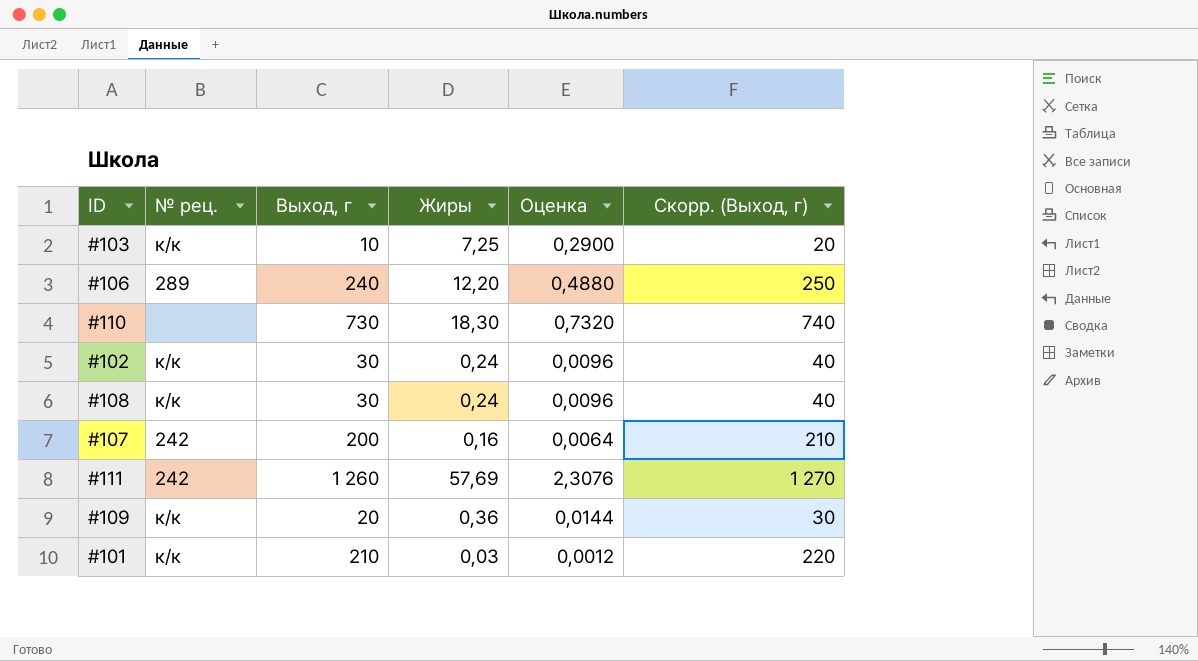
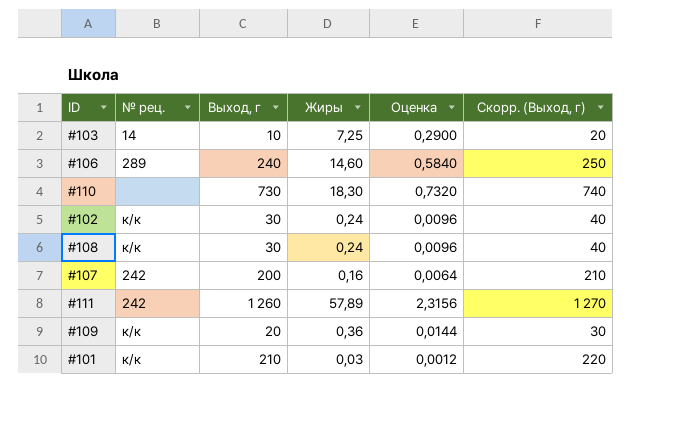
#103 | № рец.: к/к -> 14
#106 | Жиры: 12,20 -> 14,60
#106 | Оценка: 0,4880 -> 0,5840
#111 | Жиры: 57,69 -> 57,89
#111 | Оценка: 2,3076 -> 2,3156

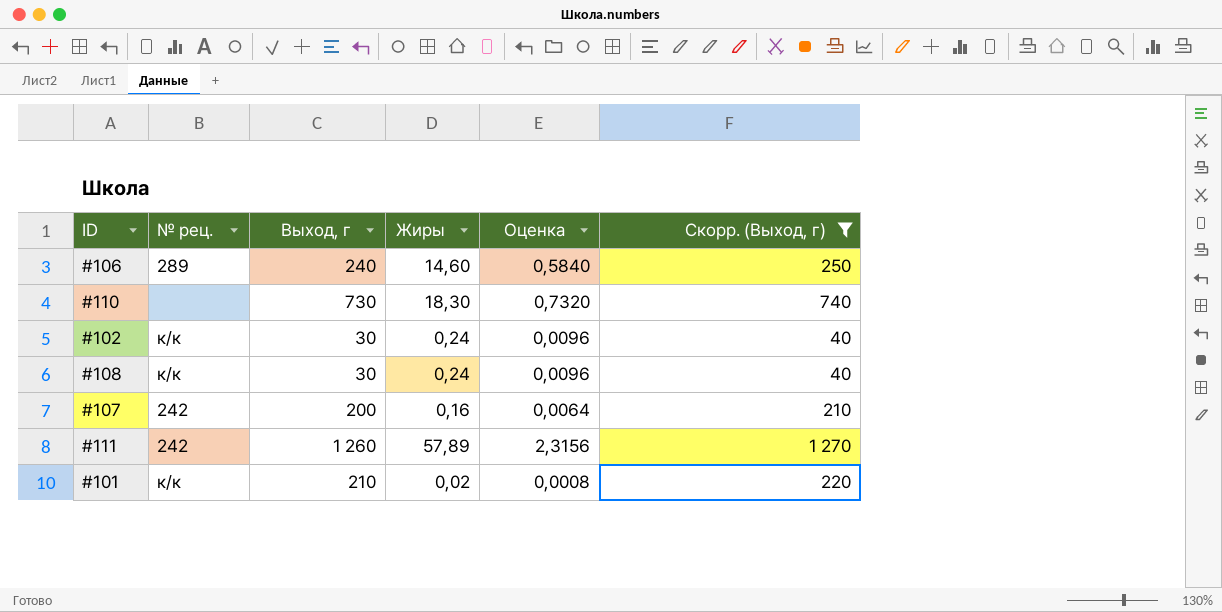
filter: none -> Скорр. (Выход, г) >= 40
#101 | Жиры: 0,03 -> 0,02
#101 | Оценка: 0,0012 -> 0,0008

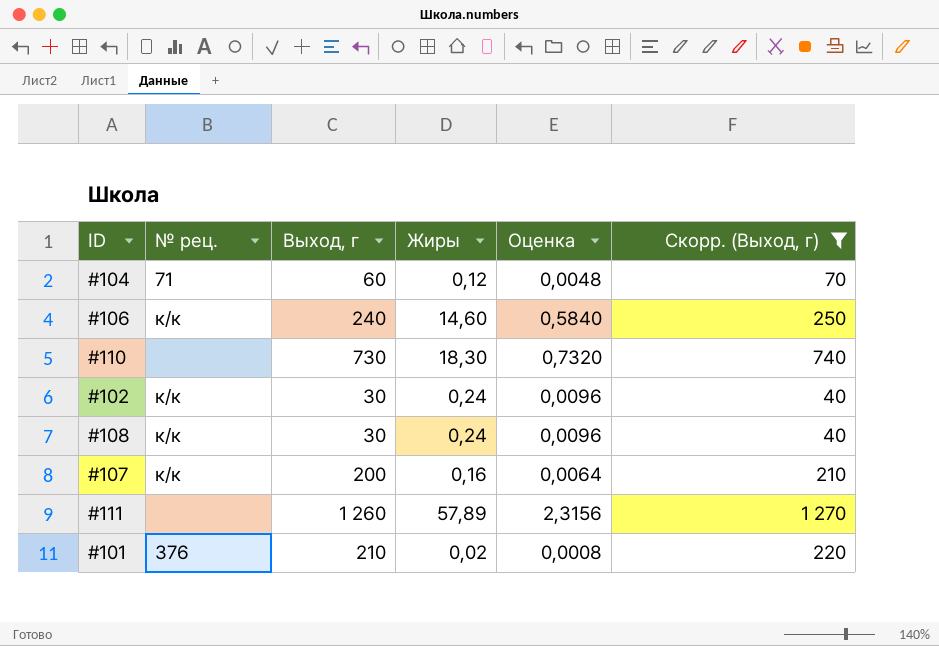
row #104: none -> 71 | 60 | 0,12 | 0,0048 | 70
#106 | № рец.: 289 -> к/к
#107 | № рец.: 242 -> к/к
#111 | № рец.: 242 -> none
#101 | № рец.: к/к -> 376

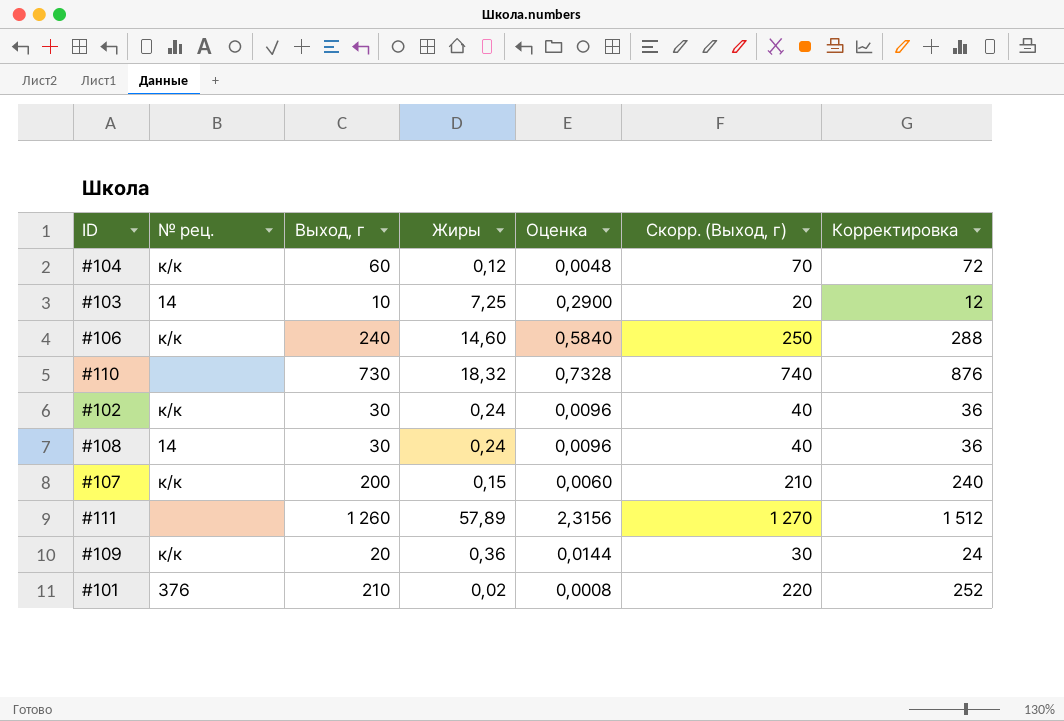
filter: Скорр. (Выход, г) >= 40 -> none
column Корректировка | formula: none -> [Выход, г] * 1,2
#104 | № рец.: 71 -> к/к
#110 | Жиры: 18,30 -> 18,32
#110 | Оценка: 0,7320 -> 0,7328
#108 | № рец.: к/к -> 14
#107 | Жиры: 0,16 -> 0,15
#107 | Оценка: 0,0064 -> 0,0060

